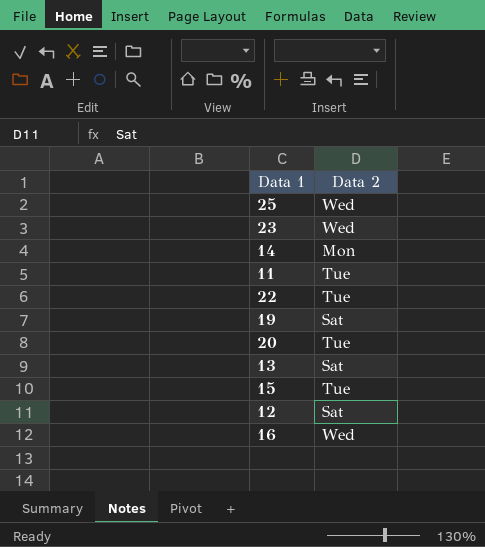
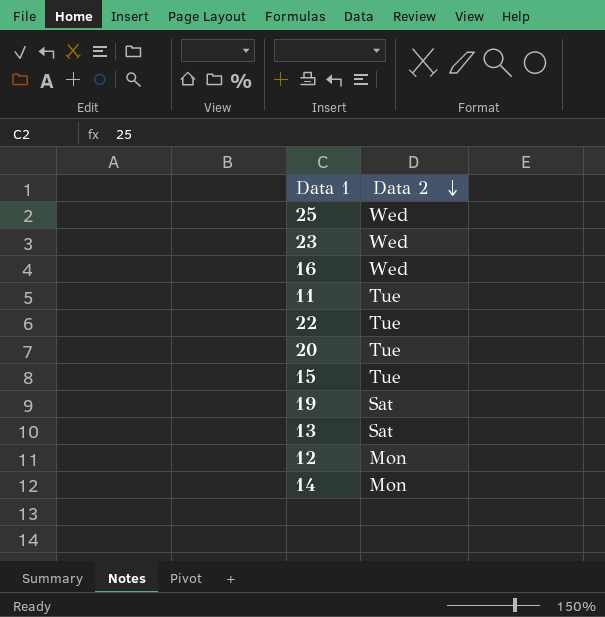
row order: none -> Data 2 descending
12 | Data 2: Sat -> Mon

